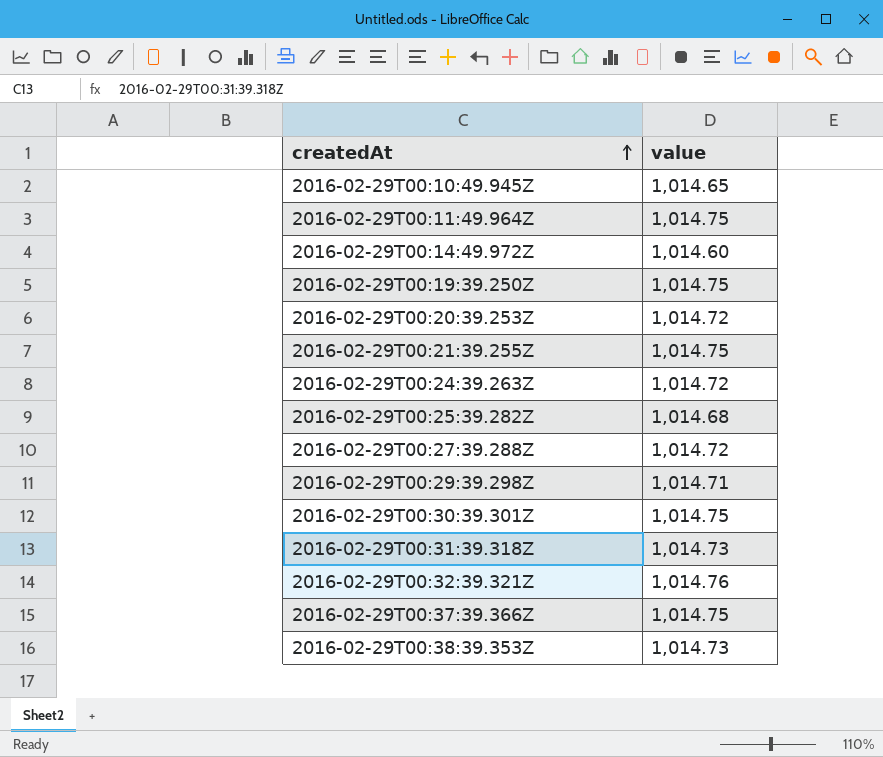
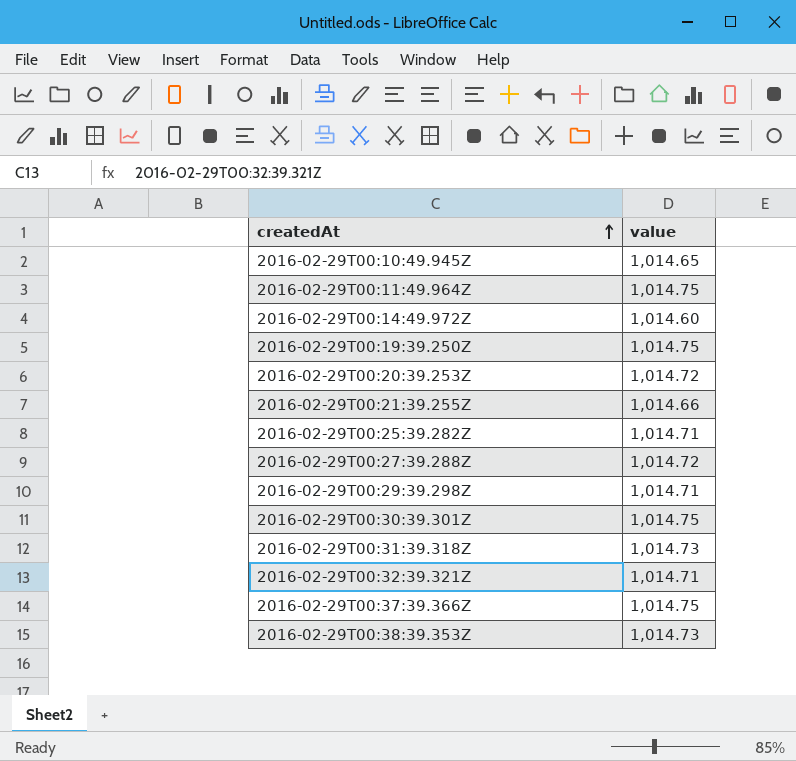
row 2016-02-29T00:24:39.263Z: 1,014.72 -> none
2016-02-29T00:21:39.255Z | value: 1,014.75 -> 1,014.66
2016-02-29T00:25:39.282Z | value: 1,014.68 -> 1,014.71
2016-02-29T00:32:39.321Z | value: 1,014.76 -> 1,014.71

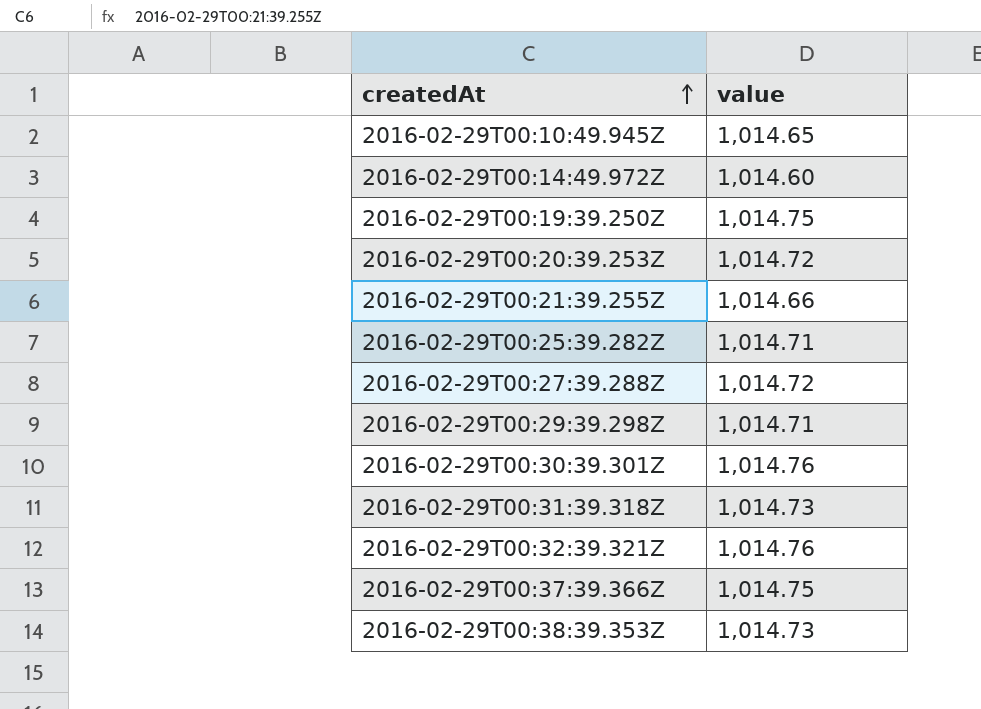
row 2016-02-29T00:11:49.964Z: 1,014.75 -> none
2016-02-29T00:30:39.301Z | value: 1,014.75 -> 1,014.76
2016-02-29T00:32:39.321Z | value: 1,014.71 -> 1,014.76

